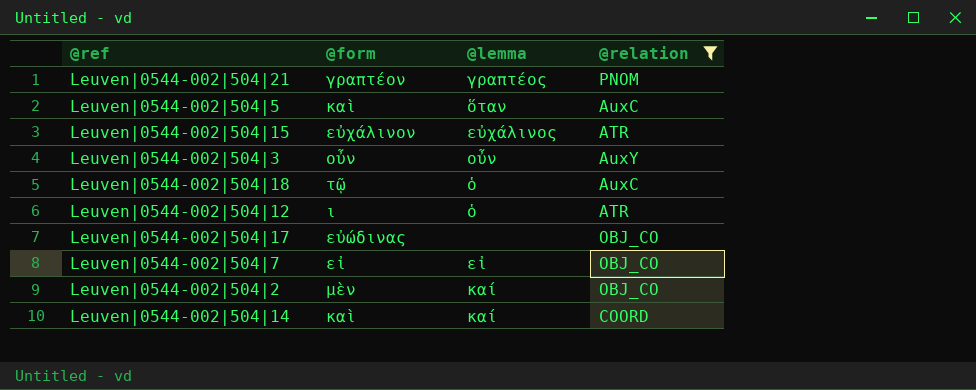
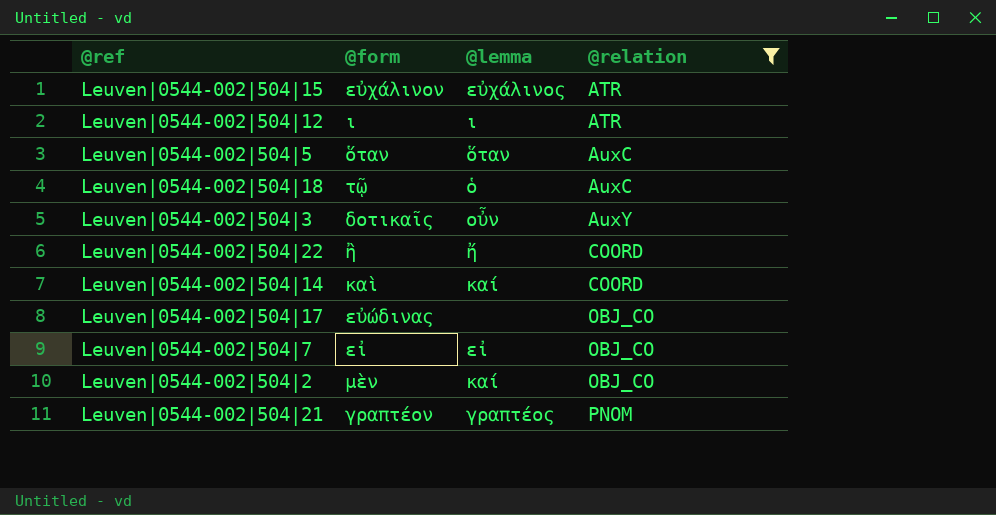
row order: none -> @relation ascending
Leuven|0544-002|504|12 | @lemma: ὁ -> ι
Leuven|0544-002|504|5 | @form: καὶ -> ὅταν
Leuven|0544-002|504|3 | @form: οὖν -> δοτικαῖς
row Leuven|0544-002|504|22: none -> ἢ | ἤ | COORD

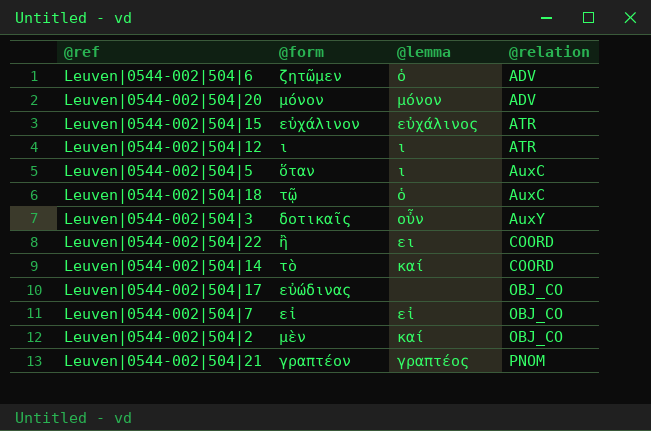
filter: @relation != ADV -> none
Leuven|0544-002|504|5 | @lemma: ὅταν -> ι
Leuven|0544-002|504|22 | @lemma: ἤ -> ει
Leuven|0544-002|504|14 | @form: καὶ -> τὸ

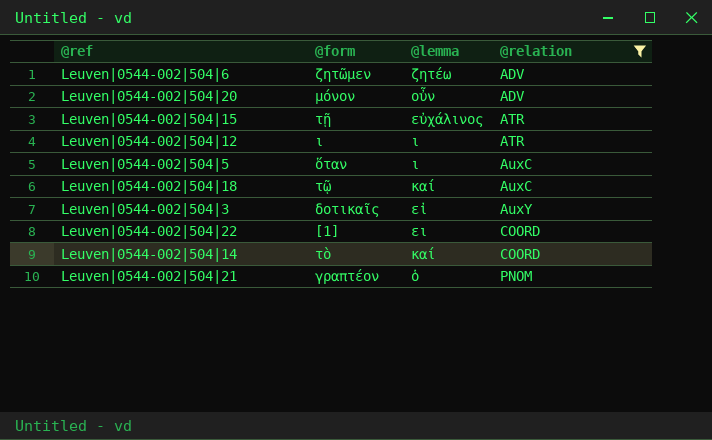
filter: none -> @relation != OBJ_CO
Leuven|0544-002|504|6 | @lemma: ὁ -> ζητέω
Leuven|0544-002|504|20 | @lemma: μόνον -> οὖν
Leuven|0544-002|504|15 | @form: εὐχάλινον -> τῇ
Leuven|0544-002|504|18 | @lemma: ὁ -> καί
Leuven|0544-002|504|3 | @lemma: οὖν -> εἰ
Leuven|0544-002|504|22 | @form: ἢ -> [1]
Leuven|0544-002|504|21 | @lemma: γραπτέος -> ὁ

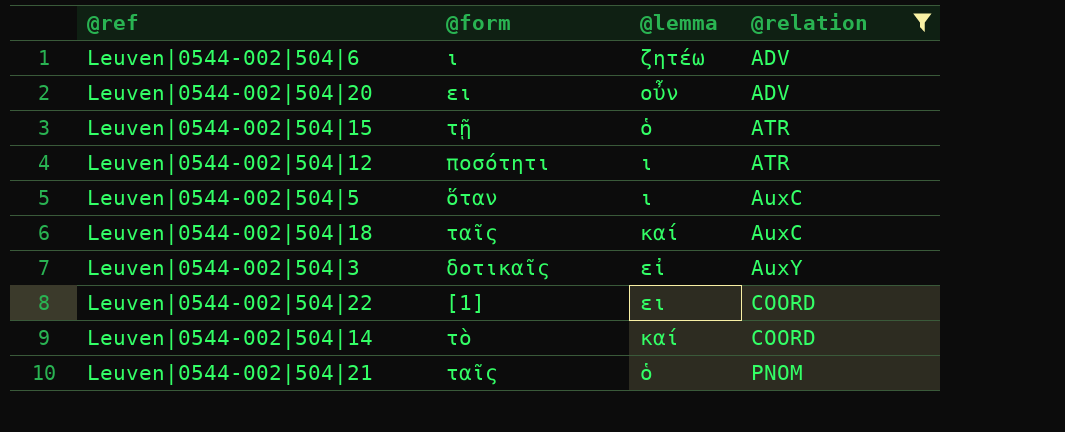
Leuven|0544-002|504|6 | @form: ζητῶμεν -> ι
Leuven|0544-002|504|20 | @form: μόνον -> ει
Leuven|0544-002|504|15 | @lemma: εὐχάλινος -> ὁ
Leuven|0544-002|504|12 | @form: ι -> ποσότητι
Leuven|0544-002|504|18 | @form: τῷ -> ταῖς
Leuven|0544-002|504|21 | @form: γραπτέον -> ταῖς

